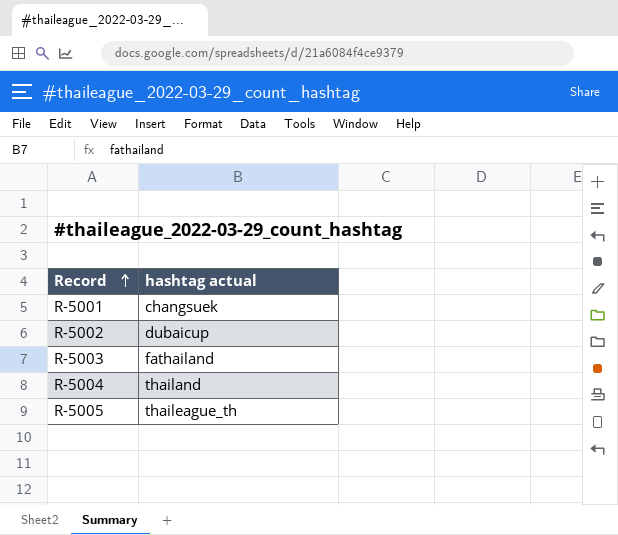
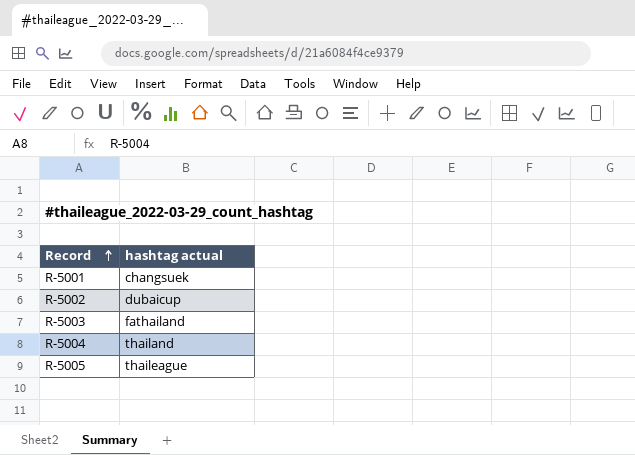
R-5005 | hashtag actual: thaileague_th -> thaileague

